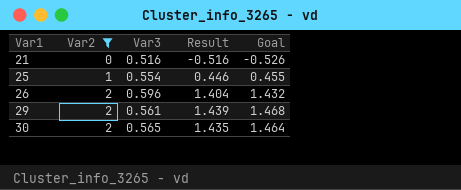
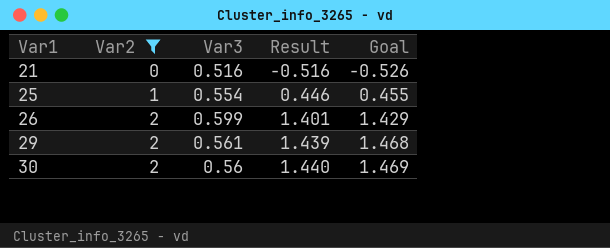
26 | Var3: 0.596 -> 0.599
26 | Result: 1.404 -> 1.401
26 | Goal: 1.432 -> 1.429
30 | Var3: 0.565 -> 0.56
30 | Result: 1.435 -> 1.440
30 | Goal: 1.464 -> 1.469

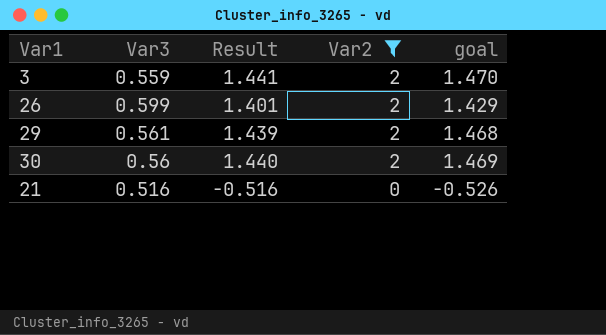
row order: Var1 ascending -> Var2 descending
column Var2 | position: 2 -> 4
column name: Goal -> goal
row 25: 1 | 0.554 | 0.446 | 0.455 -> none
row 3: none -> 0.559 | 1.441 | 2 | 1.470

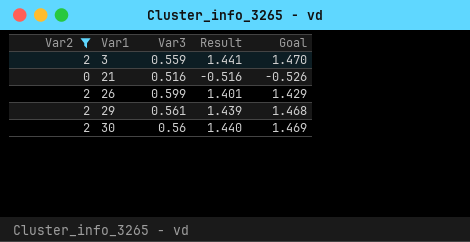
row order: Var2 descending -> Var1 ascending
column Var2 | position: 4 -> 1
column name: goal -> Goal

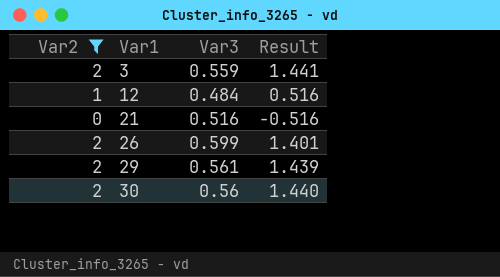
column Goal | formula: [Result] * 1.02 -> none
row 12: none -> 1 | 0.484 | 0.516

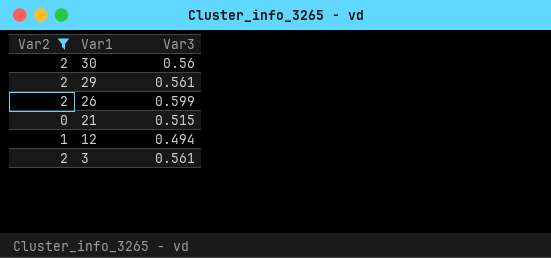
row order: Var1 ascending -> Var1 descending
column Result | formula: [Var2] - [Var3] -> none
21 | Var3: 0.516 -> 0.515
12 | Var3: 0.484 -> 0.494
3 | Var3: 0.559 -> 0.561

